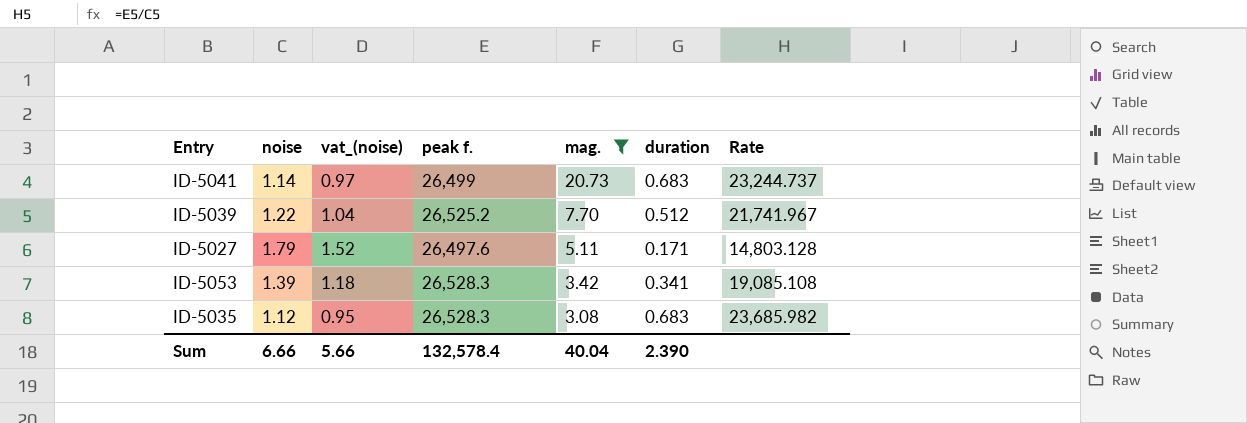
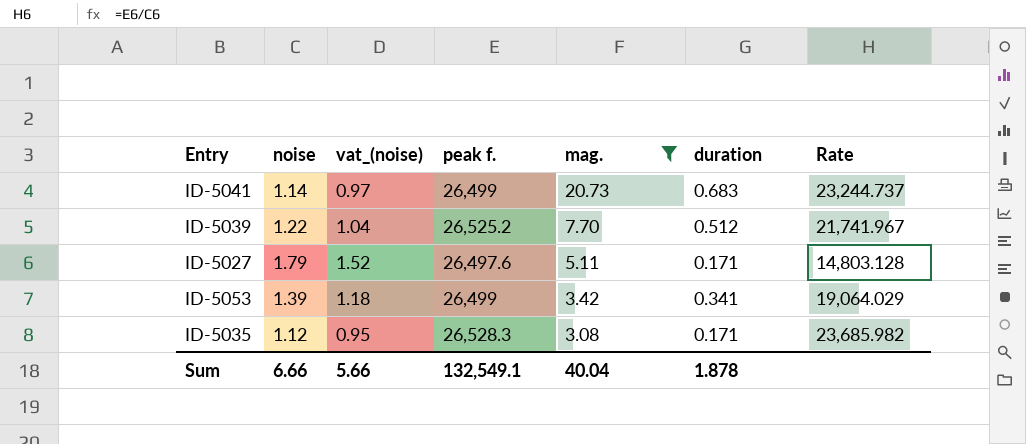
ID-5053 | peak f.: 26,528.3 -> 26,499
ID-5053 | Rate: 19,085.108 -> 19,064.029
ID-5035 | duration: 0.683 -> 0.171
Sum | peak f.: 132,578.4 -> 132,549.1
Sum | duration: 2.390 -> 1.878

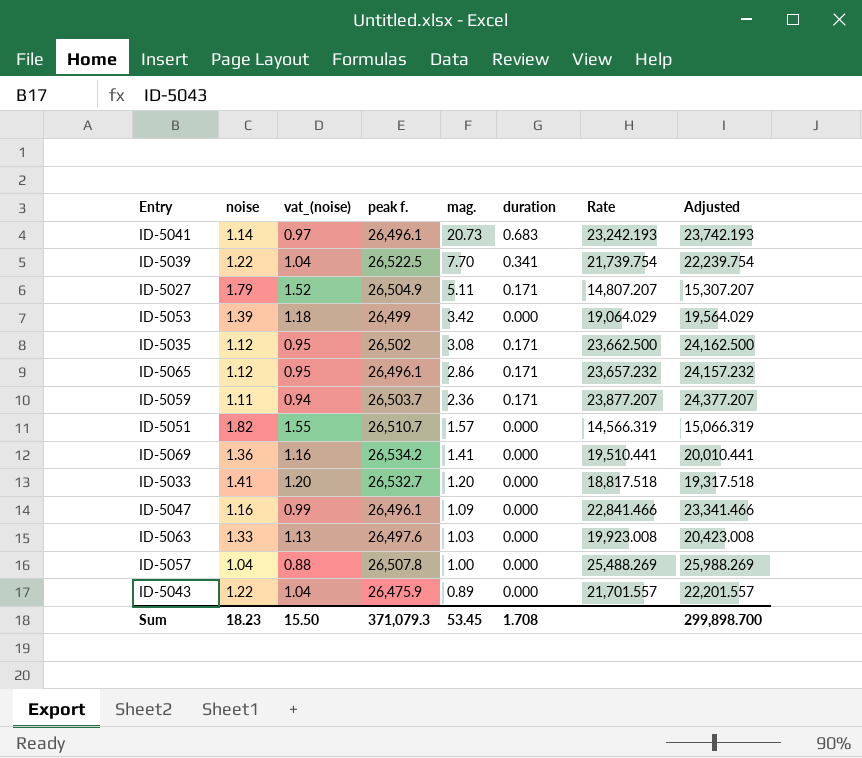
filter: mag. >= 3.08 -> none
column Adjusted | formula: none -> [Rate] + 500
ID-5041 | peak f.: 26,499 -> 26,496.1
ID-5041 | Rate: 23,244.737 -> 23,242.193
ID-5039 | peak f.: 26,525.2 -> 26,522.5
ID-5039 | duration: 0.512 -> 0.341
ID-5039 | Rate: 21,741.967 -> 21,739.754
ID-5027 | peak f.: 26,497.6 -> 26,504.9
ID-5027 | Rate: 14,803.128 -> 14,807.207
ID-5053 | duration: 0.341 -> 0.000
ID-5035 | peak f.: 26,528.3 -> 26,502
ID-5035 | Rate: 23,685.982 -> 23,662.500
Sum | noise: 6.66 -> 18.23
Sum | vat_(noise): 5.66 -> 15.50
Sum | peak f.: 132,549.1 -> 371,079.3
Sum | mag.: 40.04 -> 53.45
Sum | duration: 1.878 -> 1.708

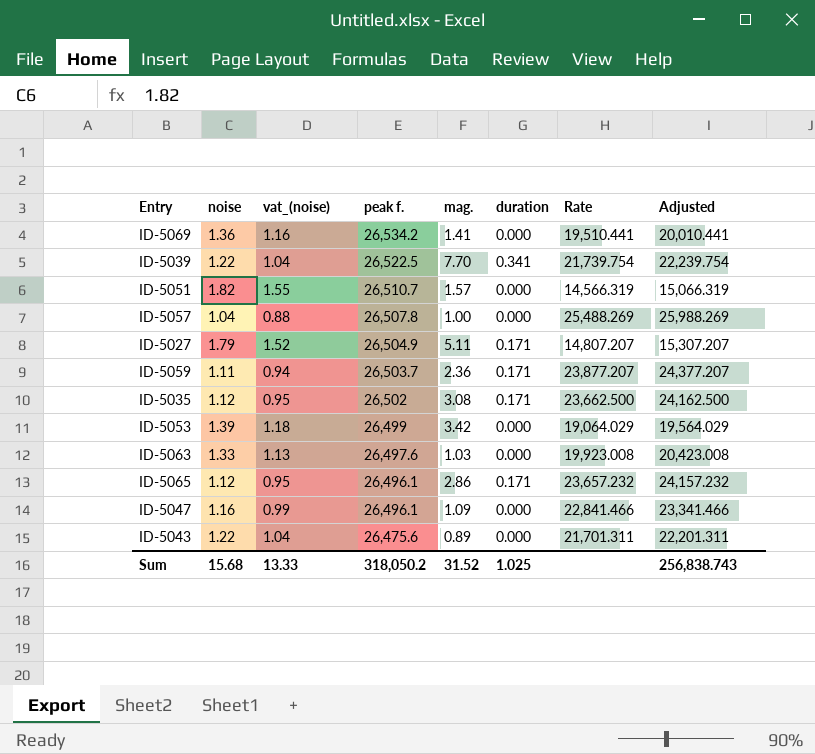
row order: mag. descending -> peak f. descending
row ID-5041: 1.14 | 0.97 | 26,496.1 | 20.73 | 0.683 | 23,242.193 | 23,742.193 -> none
row ID-5033: 1.41 | 1.20 | 26,532.7 | 1.20 | 0.000 | 18,817.518 | 19,317.518 -> none
ID-5043 | peak f.: 26,475.9 -> 26,475.6
ID-5043 | Rate: 21,701.557 -> 21,701.311
ID-5043 | Adjusted: 22,201.557 -> 22,201.311
Sum | noise: 18.23 -> 15.68
Sum | vat_(noise): 15.50 -> 13.33
Sum | peak f.: 371,079.3 -> 318,050.2
Sum | mag.: 53.45 -> 31.52
Sum | duration: 1.708 -> 1.025
Sum | Adjusted: 299,898.700 -> 256,838.743

